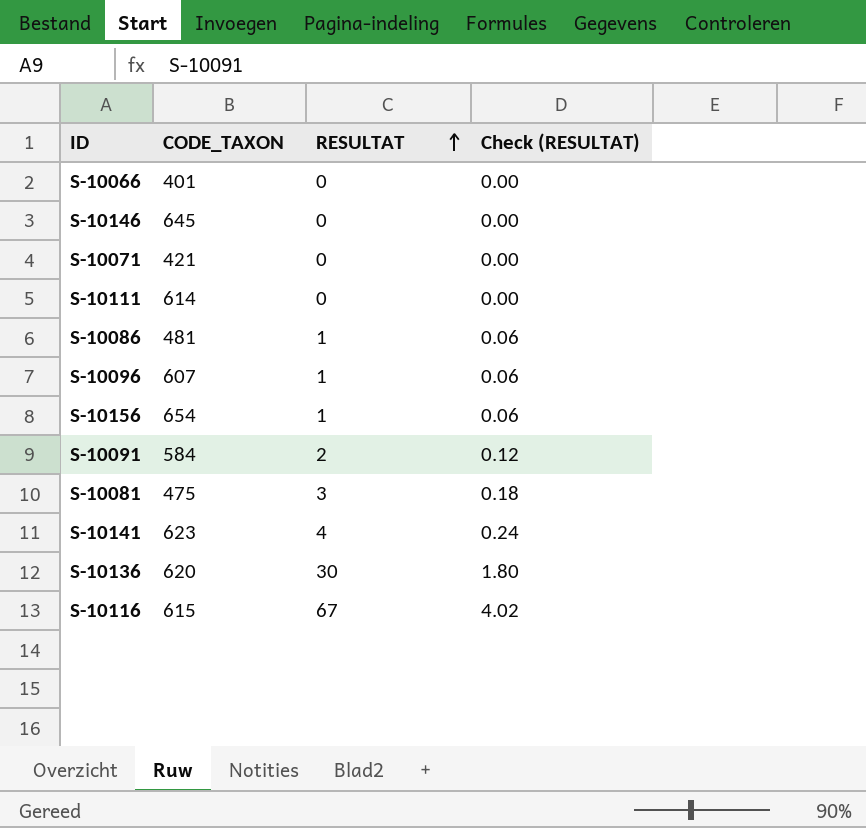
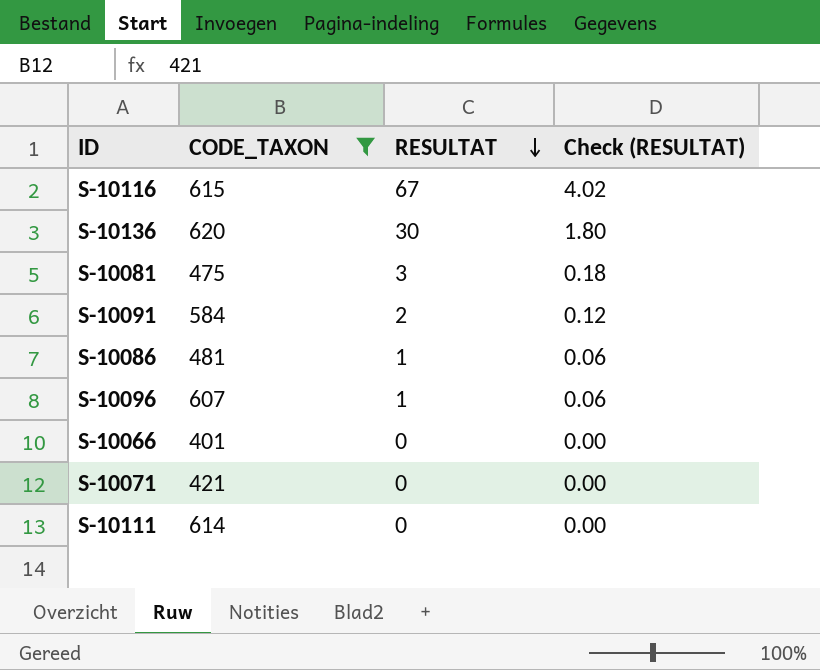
filter: none -> CODE_TAXON <= 620
row order: RESULTAT ascending -> RESULTAT descending

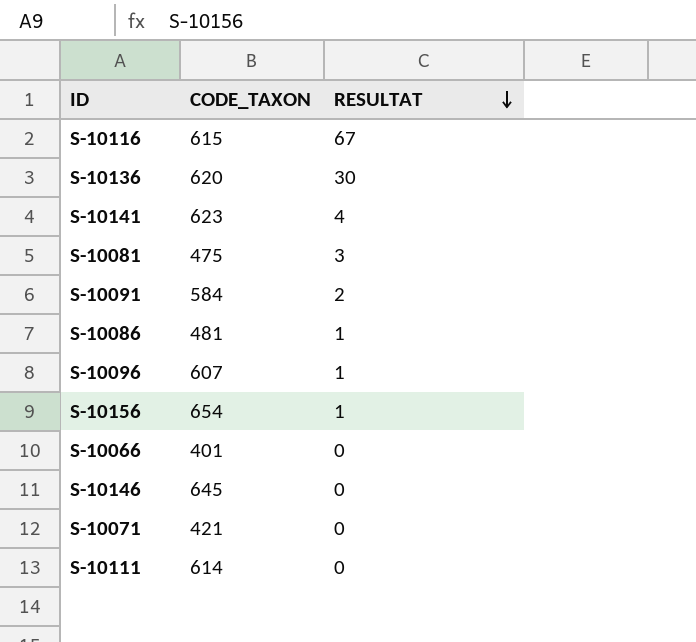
filter: CODE_TAXON <= 620 -> none
column Check (RESULTAT) | formula: [RESULTAT] * 0.06 -> none

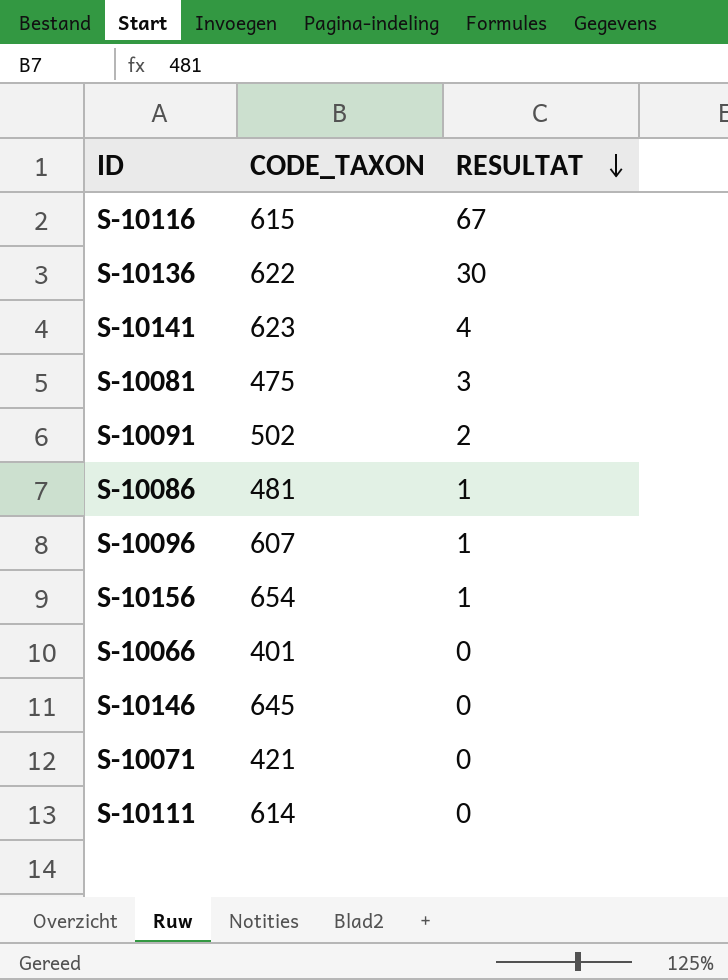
S-10136 | CODE_TAXON: 620 -> 622
S-10091 | CODE_TAXON: 584 -> 502

